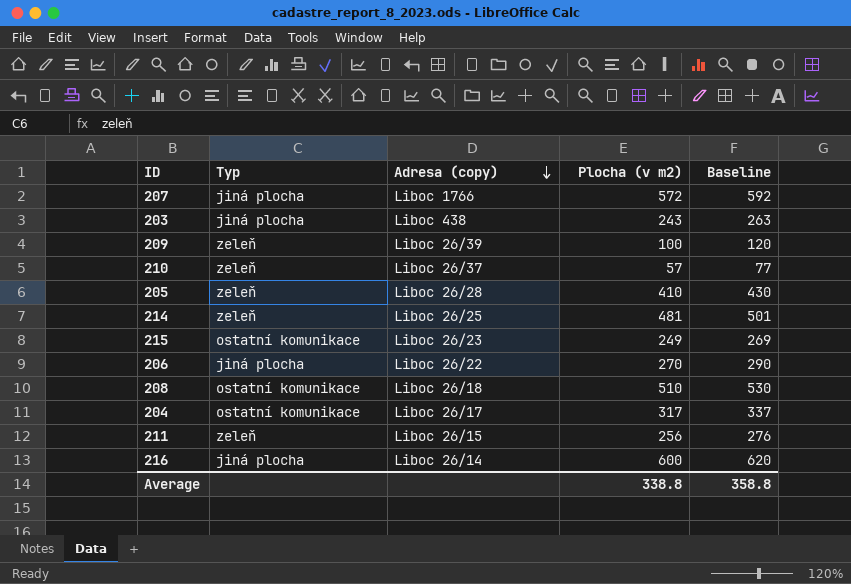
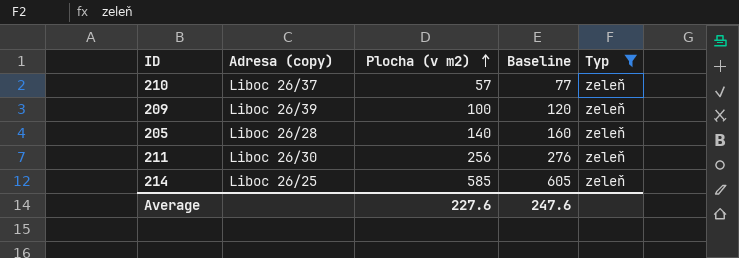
filter: none -> Typ = zeleň
row order: Adresa (copy) descending -> Plocha (v m2) ascending
column Typ | position: 2 -> 5
205 | Plocha (v m2): 410 -> 140
205 | Baseline: 430 -> 160
211 | Adresa (copy): Liboc 26/15 -> Liboc 26/30
214 | Plocha (v m2): 481 -> 585
214 | Baseline: 501 -> 605
Average | Plocha (v m2): 338.8 -> 227.6
Average | Baseline: 358.8 -> 247.6

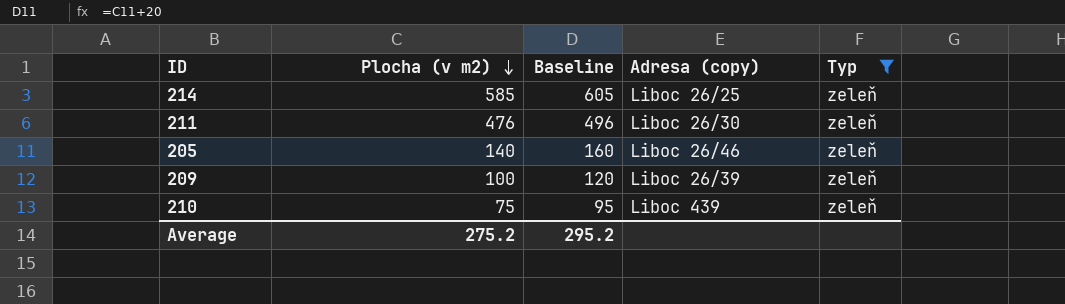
row order: Plocha (v m2) ascending -> Plocha (v m2) descending
column Adresa (copy) | position: 2 -> 4
211 | Plocha (v m2): 256 -> 476
211 | Baseline: 276 -> 496
205 | Adresa (copy): Liboc 26/28 -> Liboc 26/46
210 | Plocha (v m2): 57 -> 75
210 | Baseline: 77 -> 95
210 | Adresa (copy): Liboc 26/37 -> Liboc 439
Average | Plocha (v m2): 227.6 -> 275.2
Average | Baseline: 247.6 -> 295.2

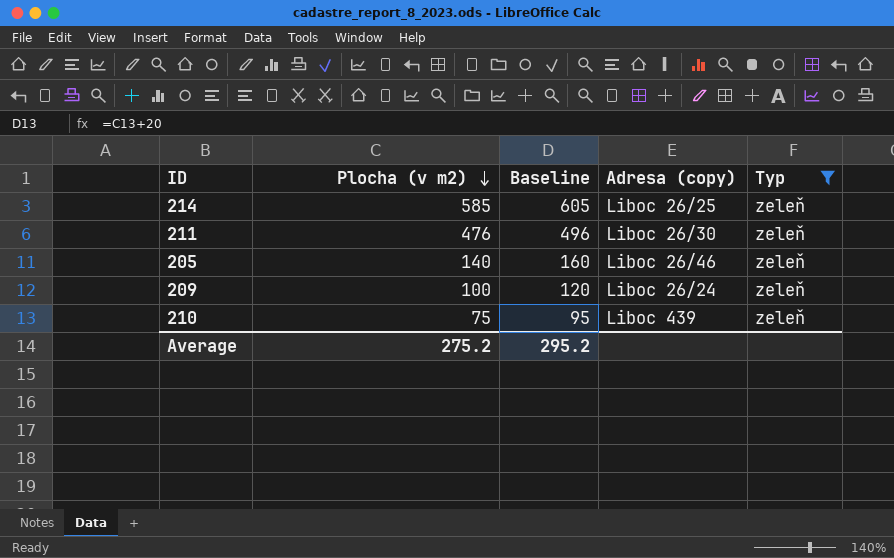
209 | Adresa (copy): Liboc 26/39 -> Liboc 26/24

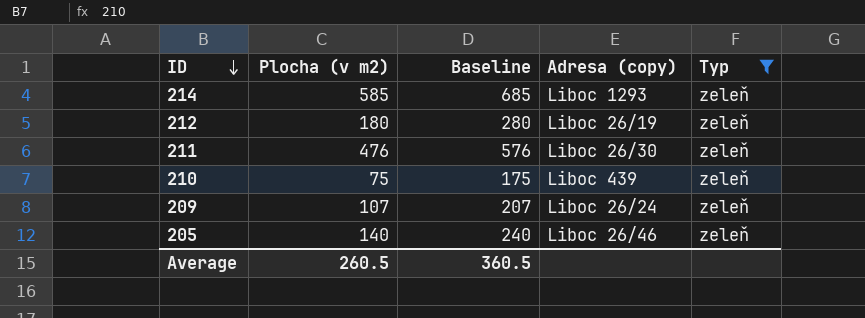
row order: Plocha (v m2) descending -> ID descending
column Baseline | formula: [Plocha (v m2)] + 20 -> [Plocha (v m2)] + 100
214 | Adresa (copy): Liboc 26/25 -> Liboc 1293
row 212: none -> 180 | 280 | Liboc 26/19 | zeleň
209 | Plocha (v m2): 100 -> 107
Average | Plocha (v m2): 275.2 -> 260.5
Average | Baseline: 295.2 -> 360.5

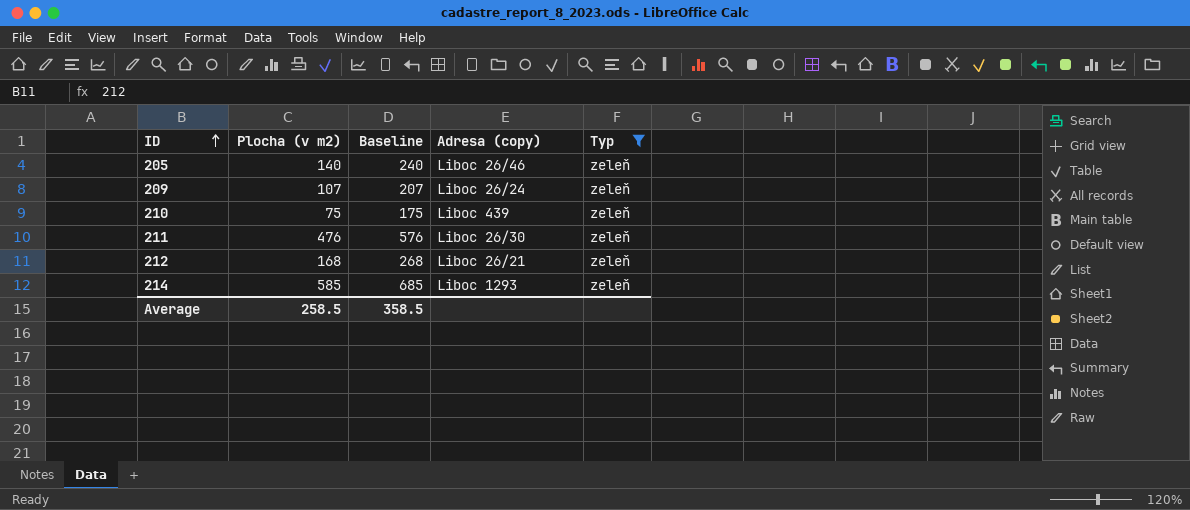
row order: ID descending -> ID ascending
212 | Plocha (v m2): 180 -> 168
212 | Baseline: 280 -> 268
212 | Adresa (copy): Liboc 26/19 -> Liboc 26/21
Average | Plocha (v m2): 260.5 -> 258.5
Average | Baseline: 360.5 -> 358.5

